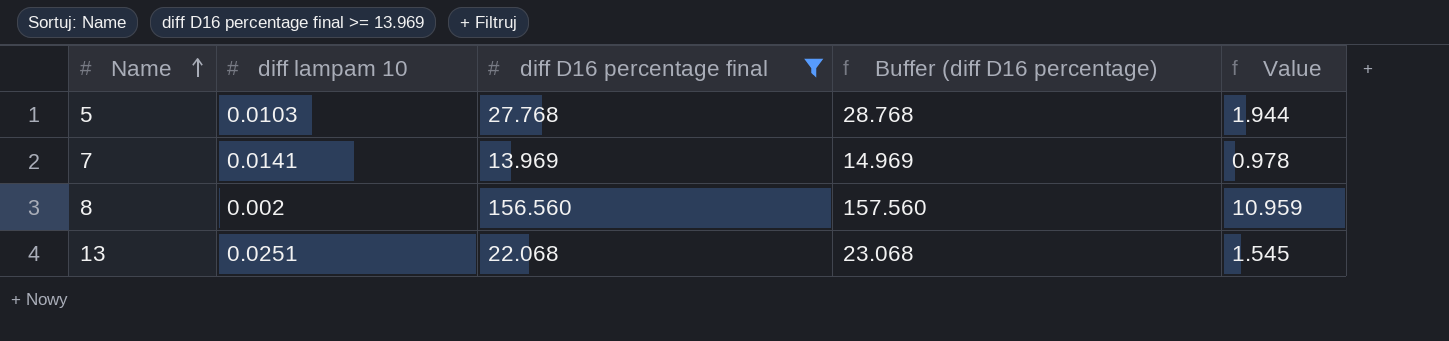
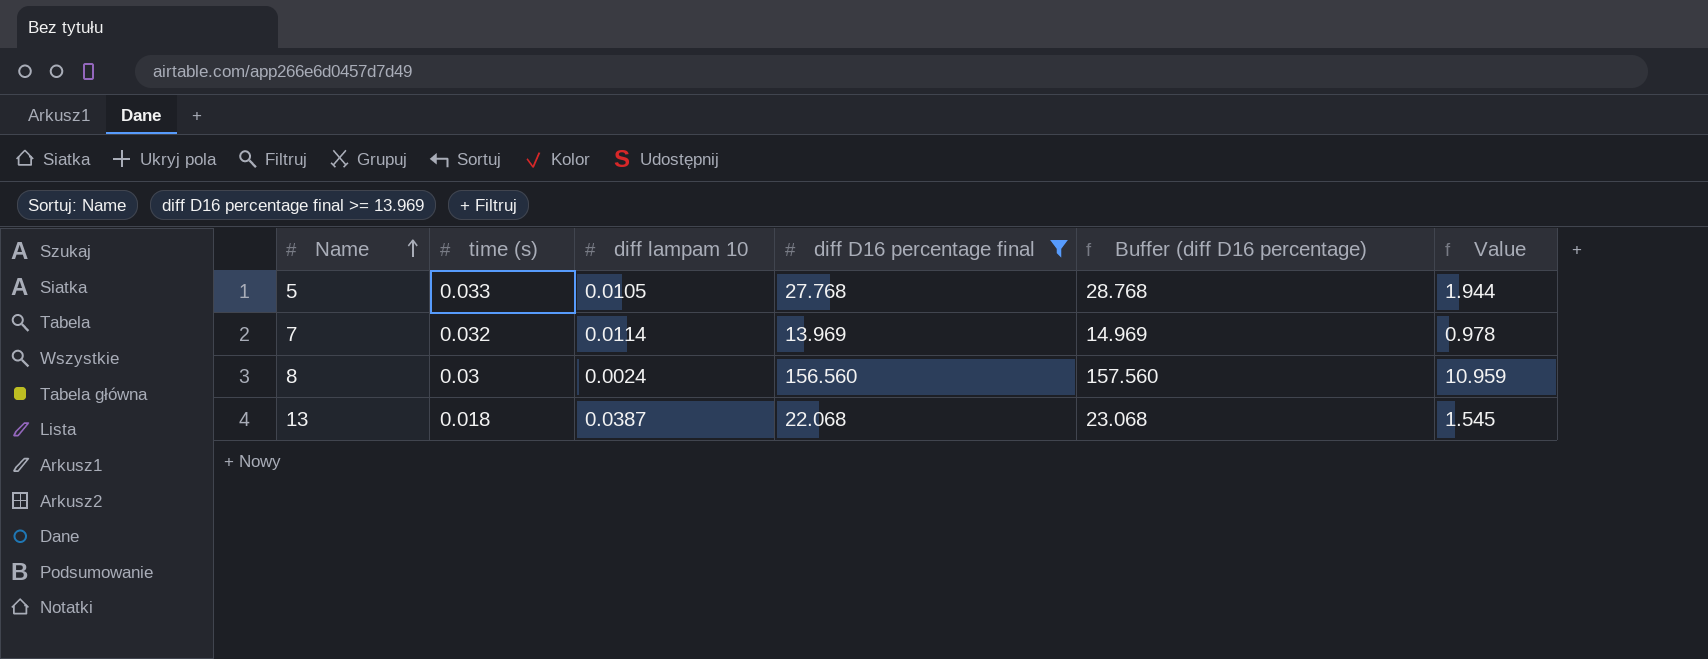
column time (s) | position: none -> 2
5 | diff lampam 10: 0.0103 -> 0.0105
7 | diff lampam 10: 0.0141 -> 0.0114
8 | diff lampam 10: 0.002 -> 0.0024
13 | diff lampam 10: 0.0251 -> 0.0387

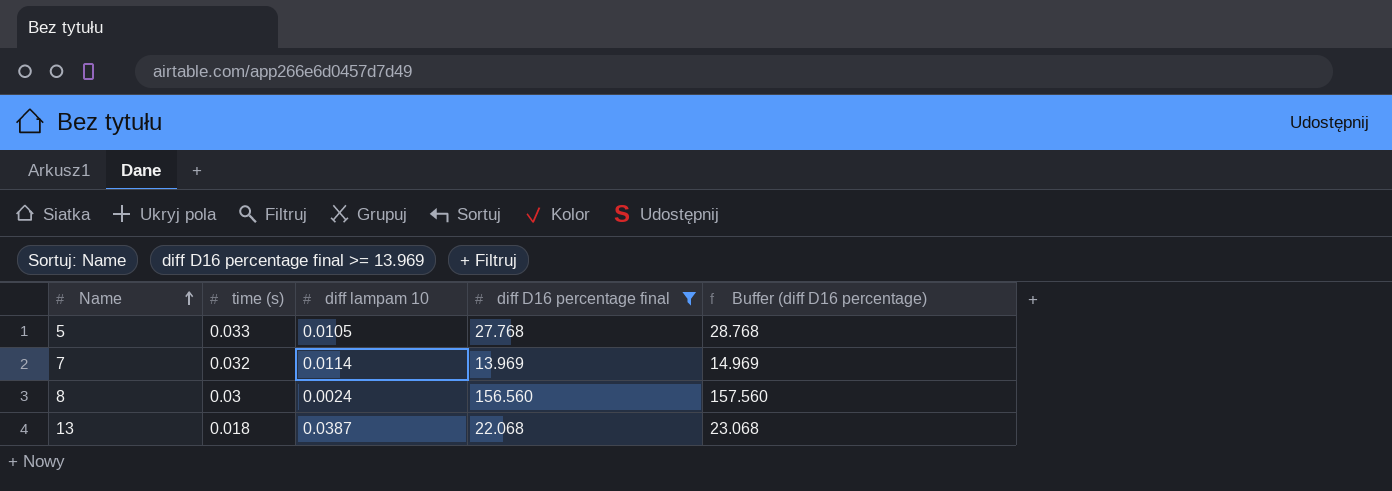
column Value | formula: [diff D16 percentage final] * 0.07 -> none

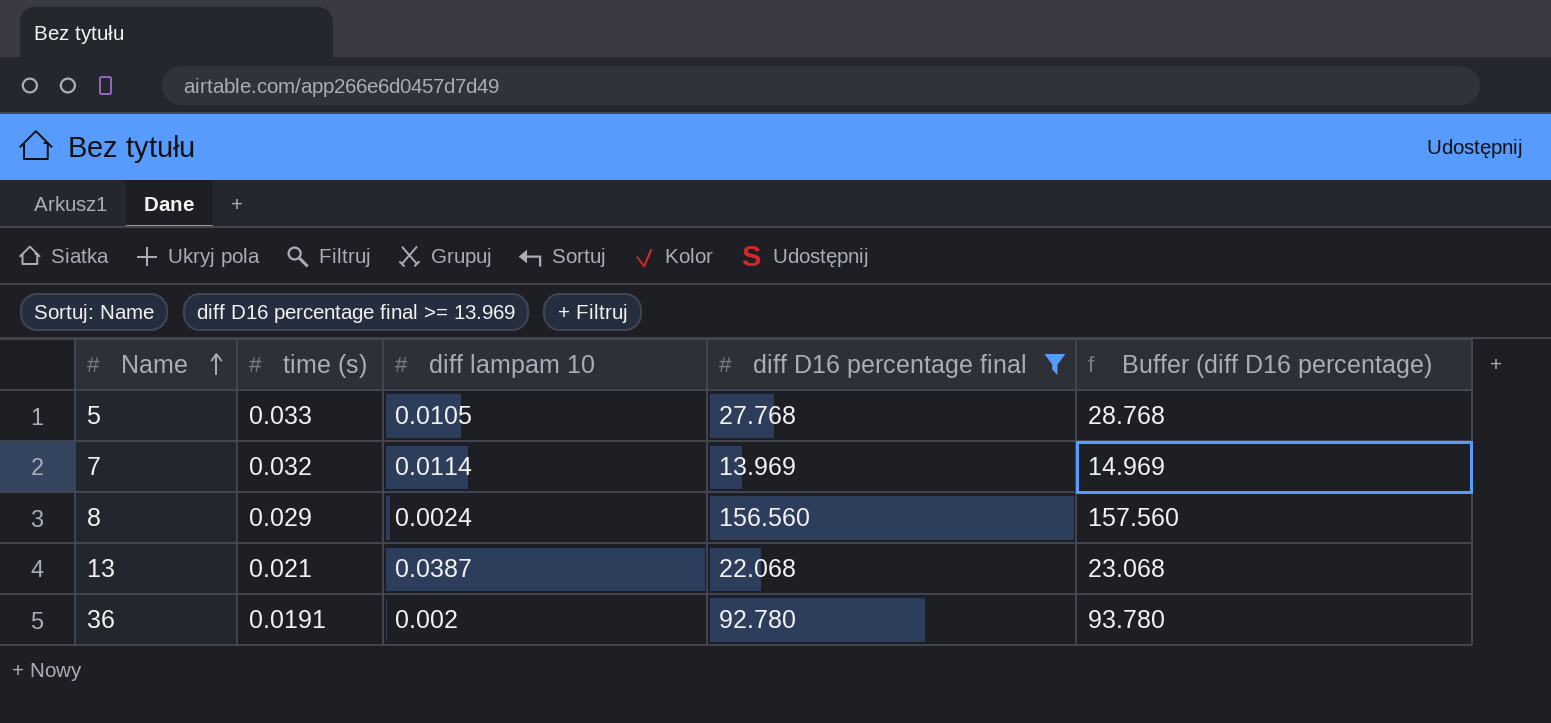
8 | time (s): 0.03 -> 0.029
13 | time (s): 0.018 -> 0.021
row 36: none -> 0.0191 | 0.002 | 92.780 | 93.780

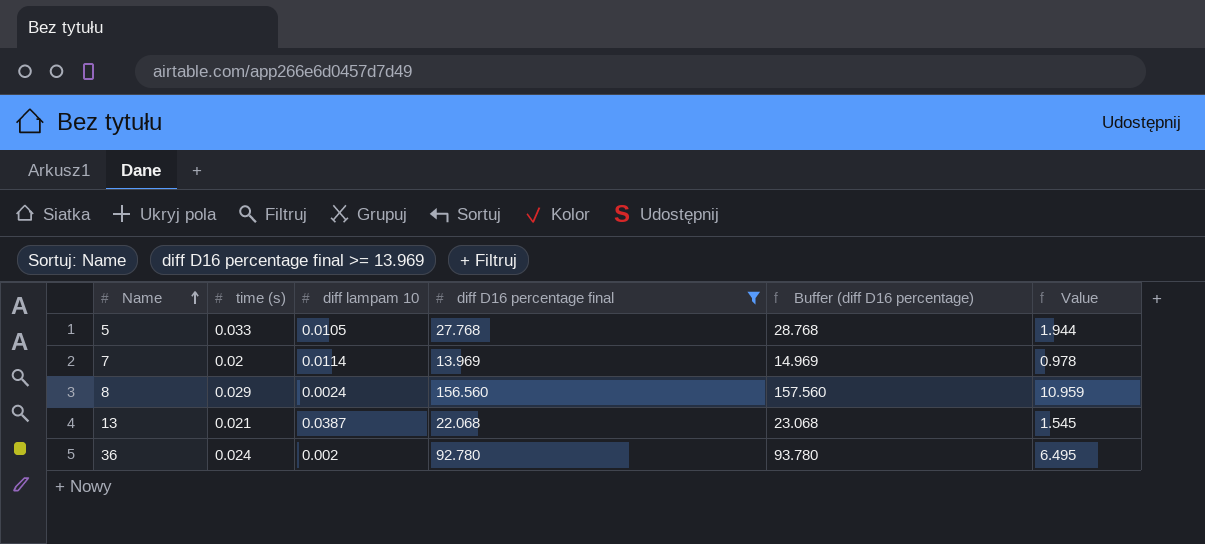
column Value | formula: none -> [diff D16 percentage final] * 0.07
7 | time (s): 0.032 -> 0.02
36 | time (s): 0.0191 -> 0.024

